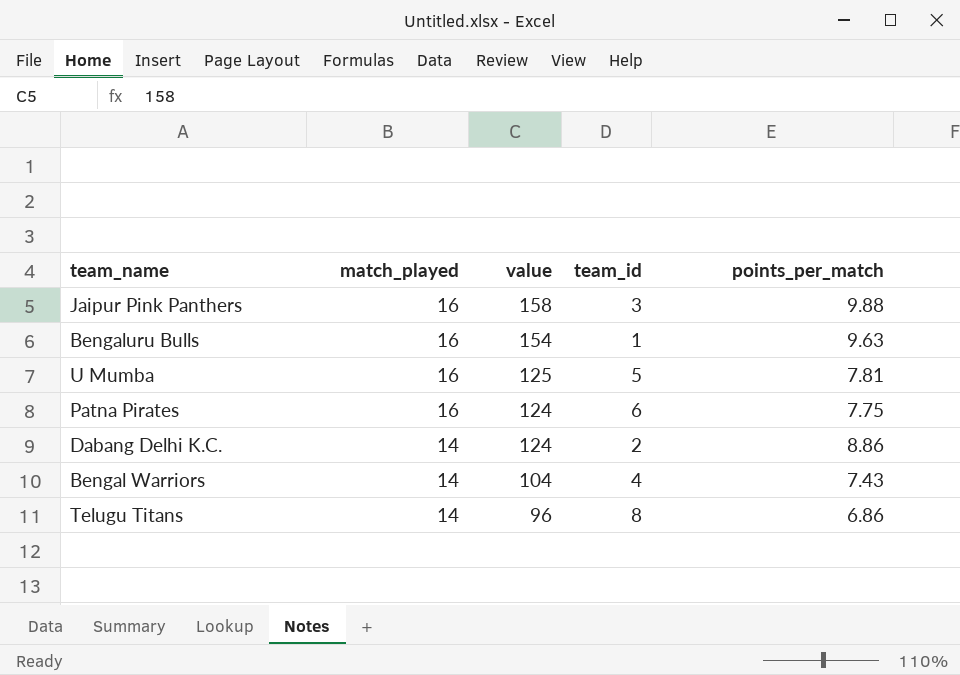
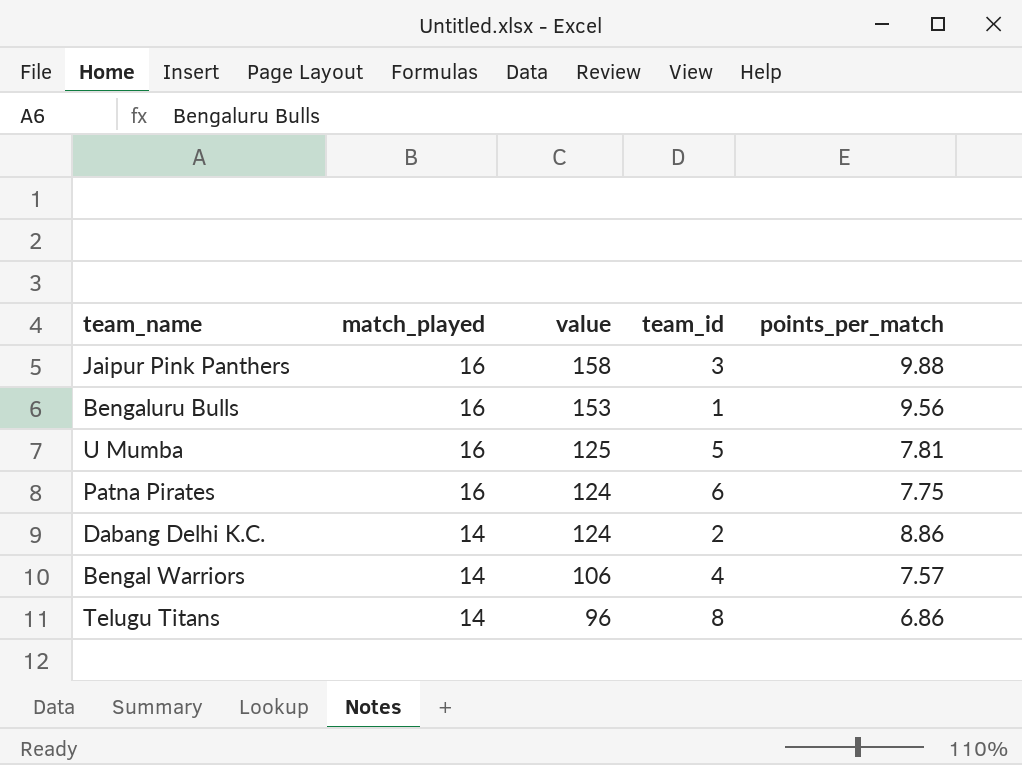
Bengaluru Bulls | value: 154 -> 153
Bengaluru Bulls | points_per_match: 9.63 -> 9.56
Bengal Warriors | value: 104 -> 106
Bengal Warriors | points_per_match: 7.43 -> 7.57

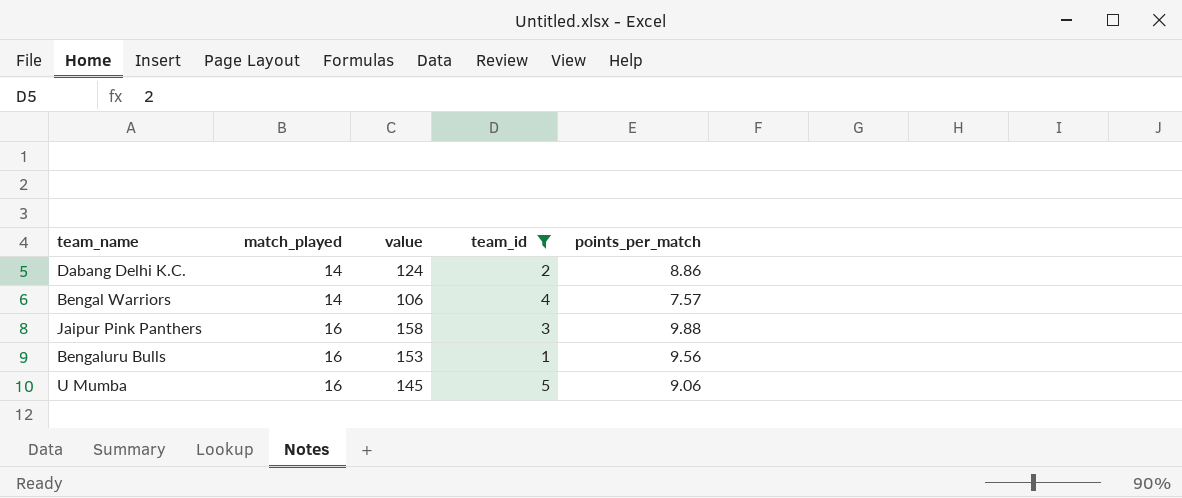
filter: none -> team_id <= 5
row order: match_played descending -> match_played ascending
U Mumba | value: 125 -> 145
U Mumba | points_per_match: 7.81 -> 9.06

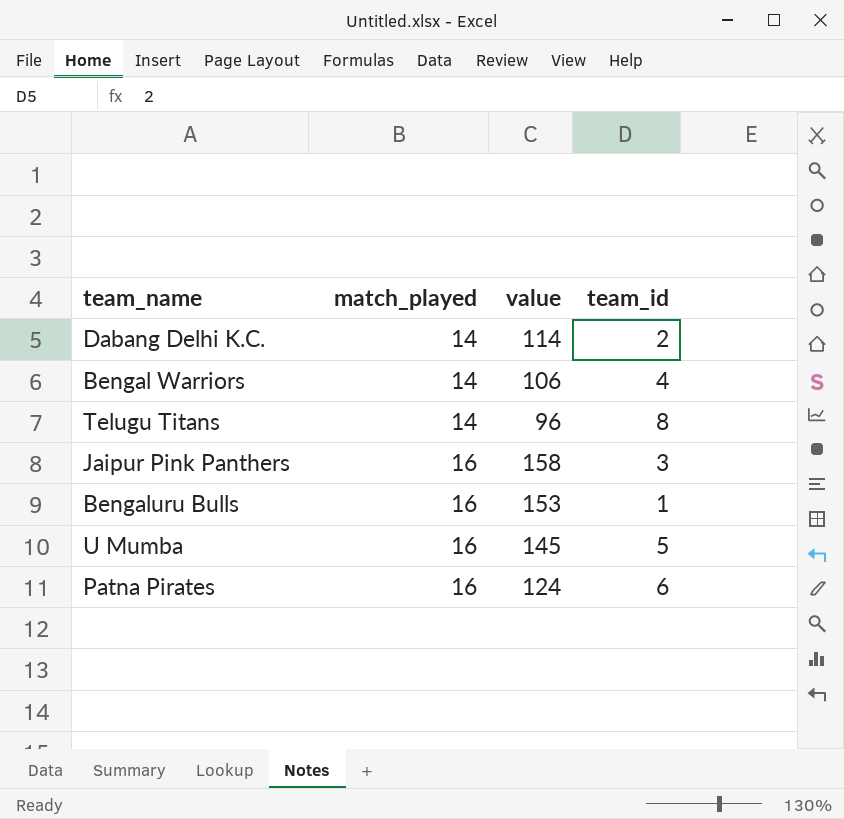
filter: team_id <= 5 -> none
column points_per_match | formula: [value] / [match_played] -> none
Dabang Delhi K.C. | value: 124 -> 114

